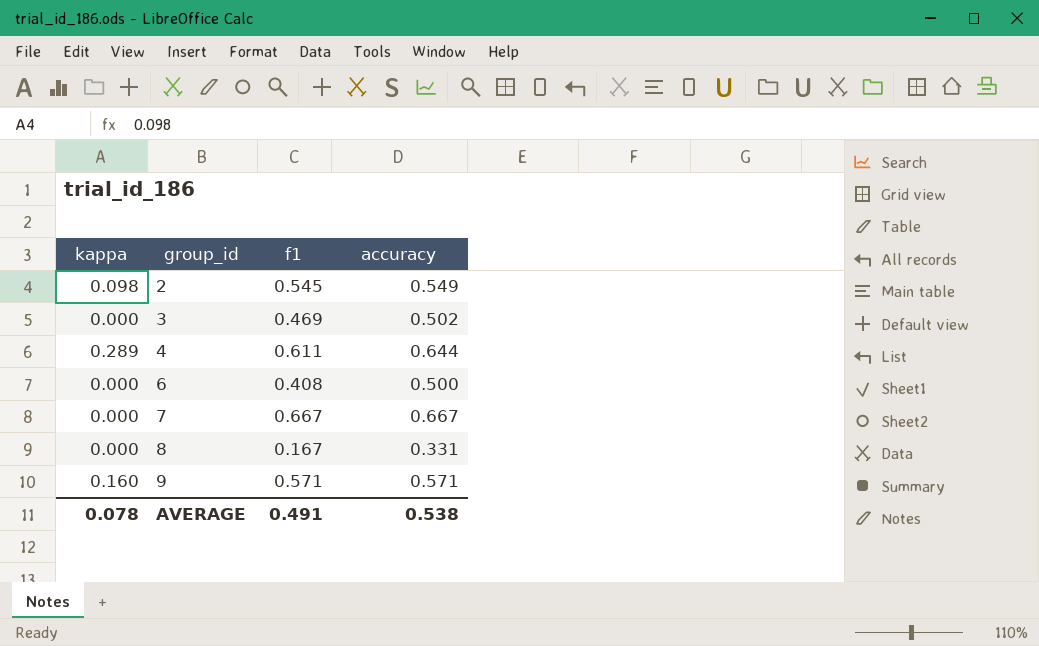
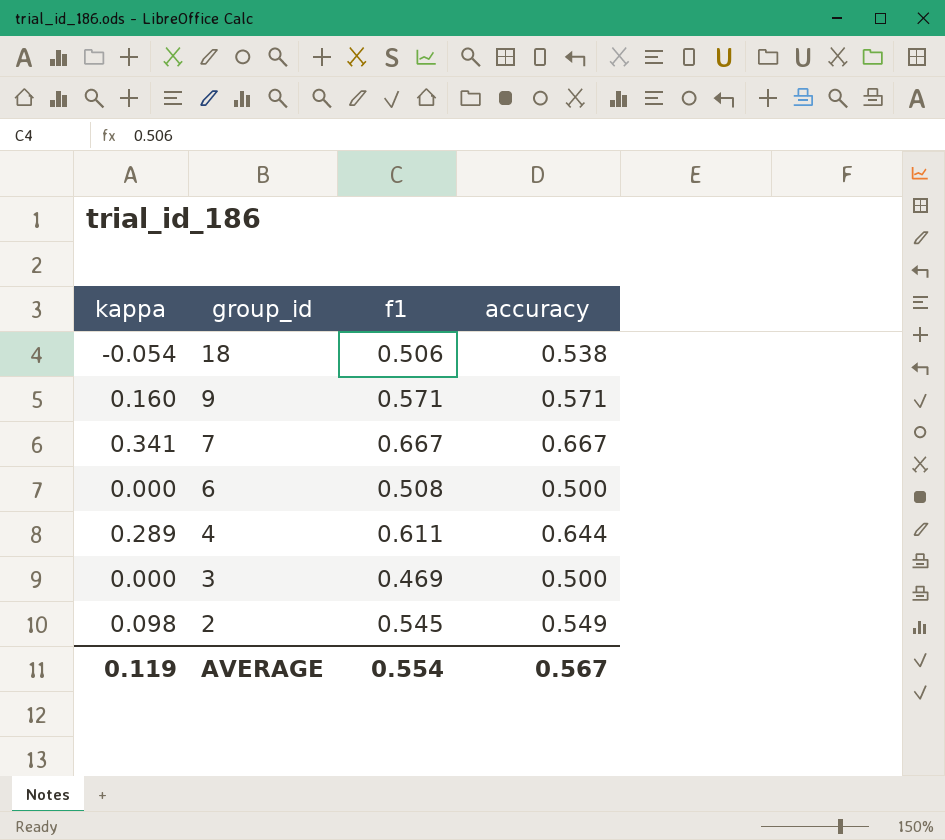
row order: group_id ascending -> group_id descending
row 8: 0.000 | 0.167 | 0.331 -> none
row 18: none -> -0.054 | 0.506 | 0.538
7 | kappa: 0.000 -> 0.341
6 | f1: 0.408 -> 0.508
3 | accuracy: 0.502 -> 0.500
AVERAGE | kappa: 0.078 -> 0.119
AVERAGE | f1: 0.491 -> 0.554
AVERAGE | accuracy: 0.538 -> 0.567

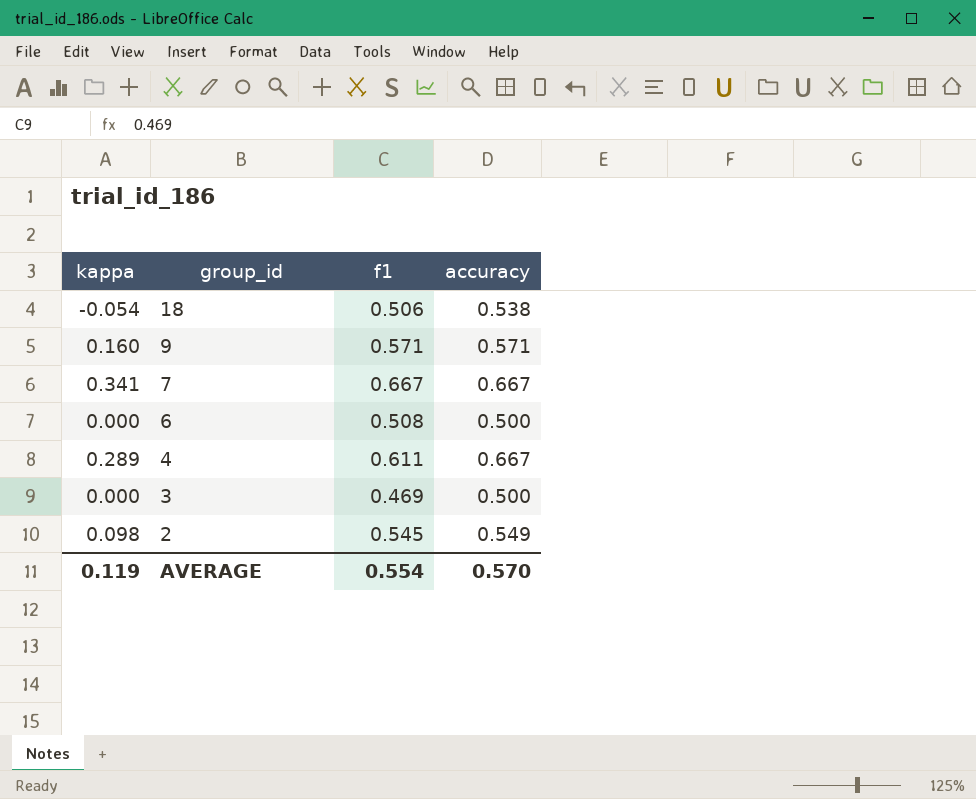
4 | accuracy: 0.644 -> 0.667
AVERAGE | accuracy: 0.567 -> 0.570

